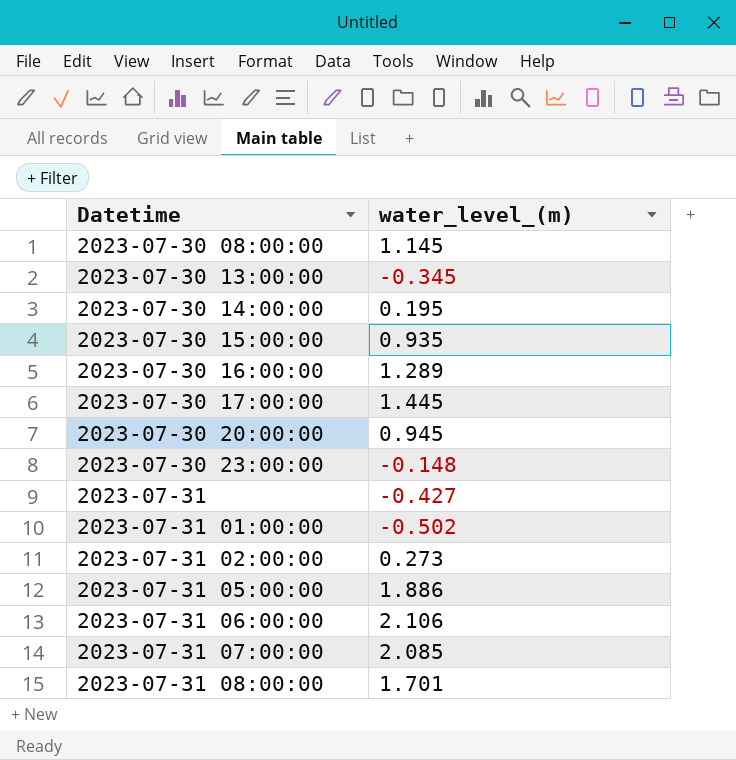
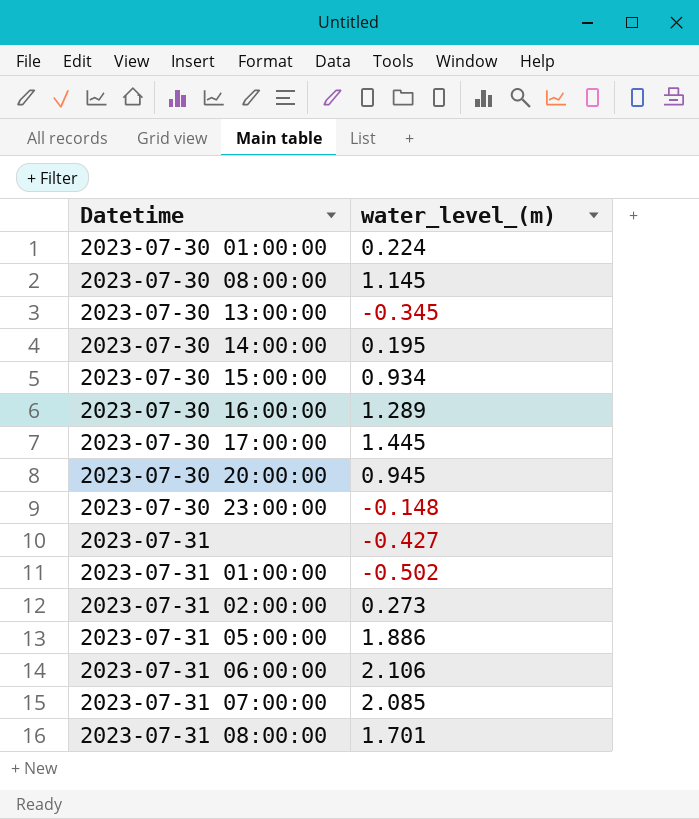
row 2023-07-30 01:00:00: none -> 0.224
2023-07-30 15:00:00 | water_level_(m): 0.935 -> 0.934

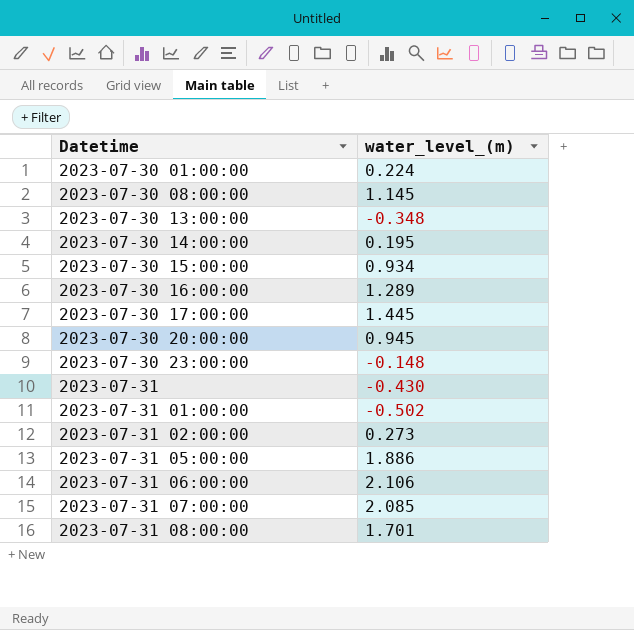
2023-07-30 13:00:00 | water_level_(m): -0.345 -> -0.348
2023-07-31 | water_level_(m): -0.427 -> -0.430

